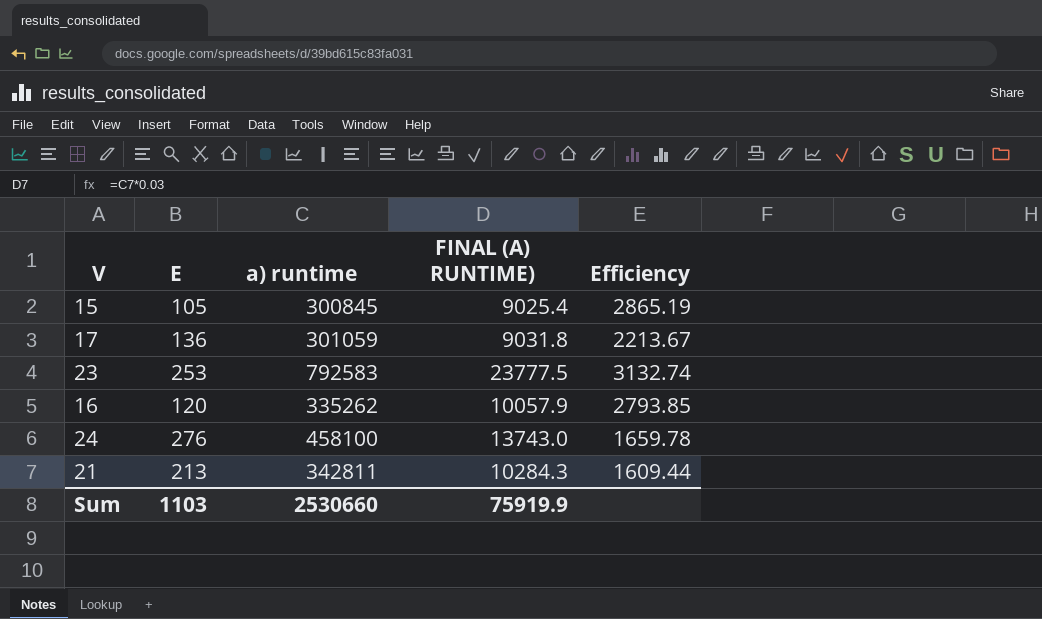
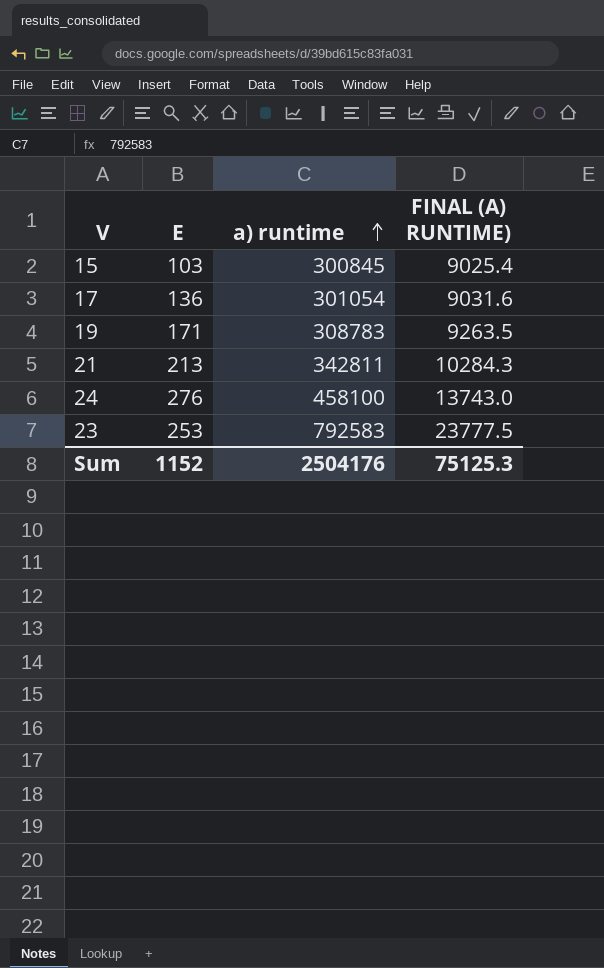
row order: none -> a) runtime ascending
column Efficiency | formula: [a) runtime] / [E] -> none
row 16: 120 | 335262 | 10057.9 | 2793.85 -> none
15 | E: 105 -> 103
17 | a) runtime: 301059 -> 301054
17 | FINAL (A) RUNTIME): 9031.8 -> 9031.6
row 19: none -> 171 | 308783 | 9263.5
Sum | E: 1103 -> 1152
Sum | a) runtime: 2530660 -> 2504176
Sum | FINAL (A) RUNTIME): 75919.9 -> 75125.3

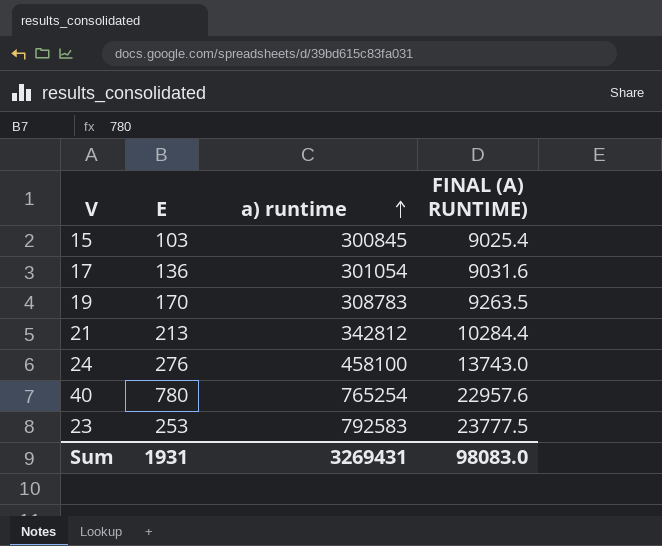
19 | E: 171 -> 170
21 | a) runtime: 342811 -> 342812
21 | FINAL (A) RUNTIME): 10284.3 -> 10284.4
row 40: none -> 780 | 765254 | 22957.6
Sum | E: 1152 -> 1931
Sum | a) runtime: 2504176 -> 3269431
Sum | FINAL (A) RUNTIME): 75125.3 -> 98083.0

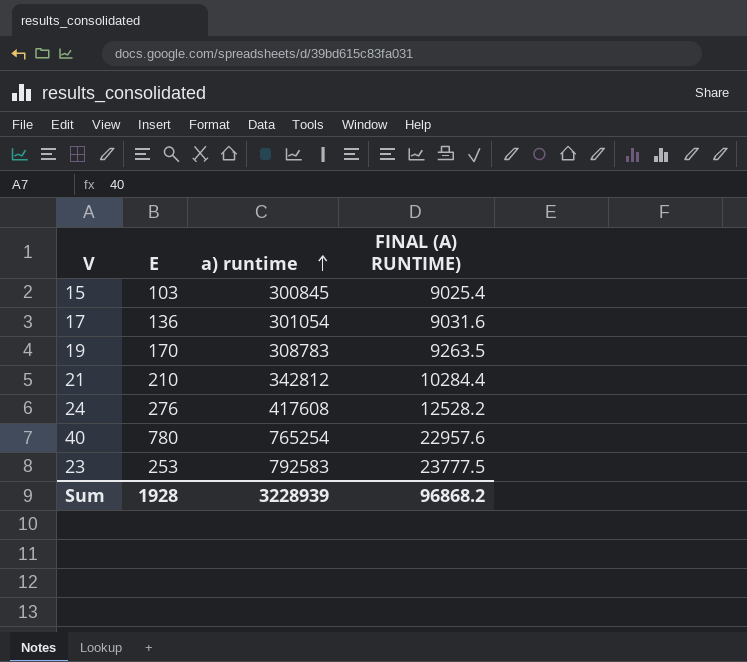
21 | E: 213 -> 210
24 | a) runtime: 458100 -> 417608
24 | FINAL (A) RUNTIME): 13743.0 -> 12528.2
Sum | E: 1931 -> 1928
Sum | a) runtime: 3269431 -> 3228939
Sum | FINAL (A) RUNTIME): 98083.0 -> 96868.2

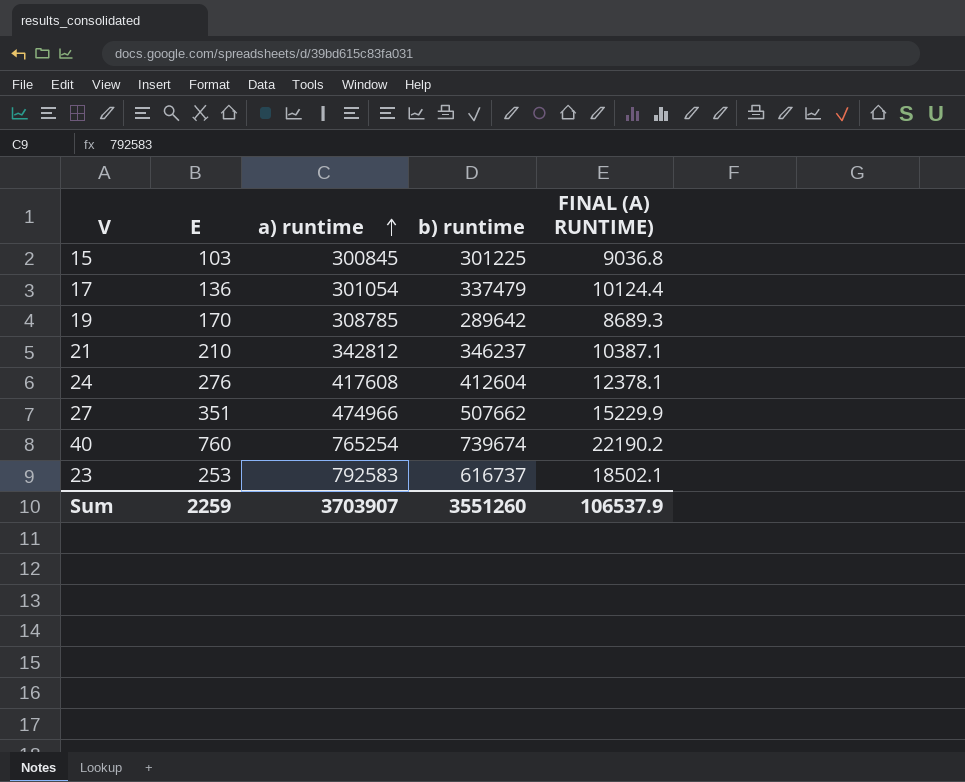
column b) runtime | position: none -> 4
column FINAL (A) RUNTIME) | formula: [a) runtime] * 0.03 -> [b) runtime] * 0.03
19 | a) runtime: 308783 -> 308785
row 27: none -> 351 | 474966 | 507662 | 15229.9
40 | E: 780 -> 760
Sum | E: 1928 -> 2259
Sum | a) runtime: 3228939 -> 3703907
Sum | FINAL (A) RUNTIME): 96868.2 -> 106537.9

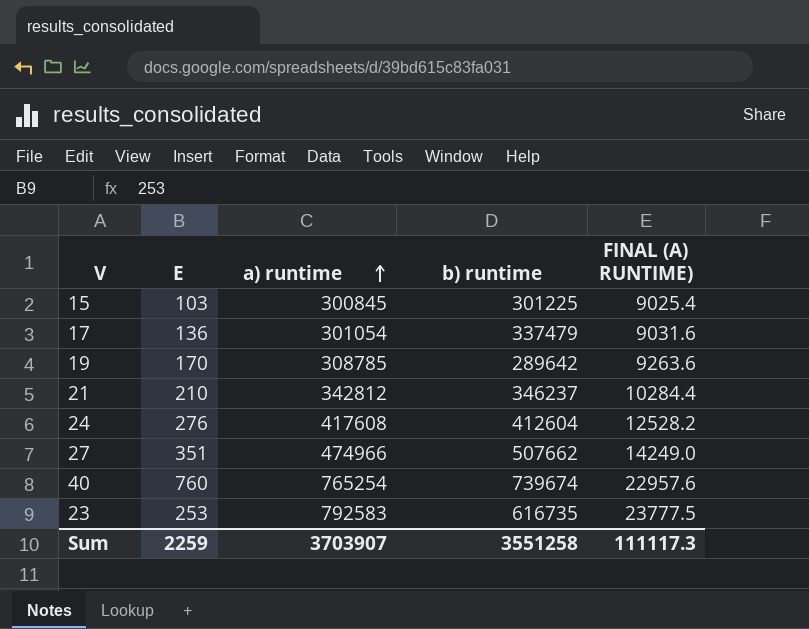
column FINAL (A) RUNTIME) | formula: [b) runtime] * 0.03 -> [a) runtime] * 0.03
23 | b) runtime: 616737 -> 616735
Sum | b) runtime: 3551260 -> 3551258
Sum | FINAL (A) RUNTIME): 106537.9 -> 111117.3

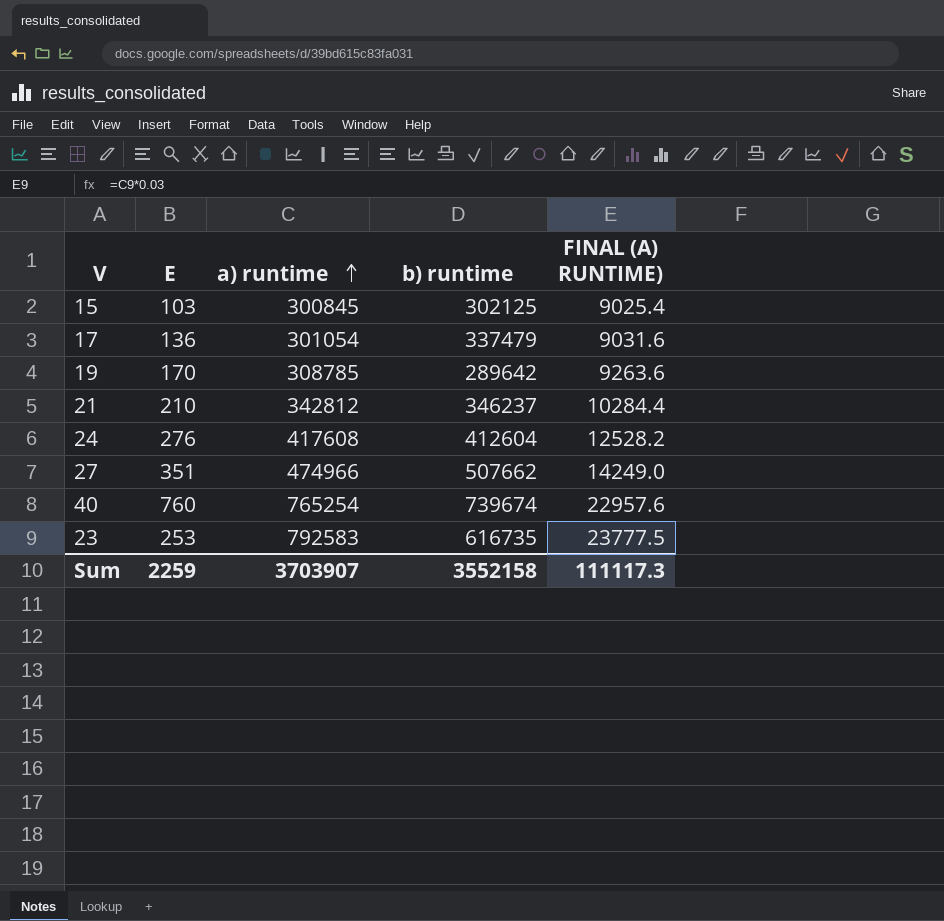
15 | b) runtime: 301225 -> 302125
Sum | b) runtime: 3551258 -> 3552158

